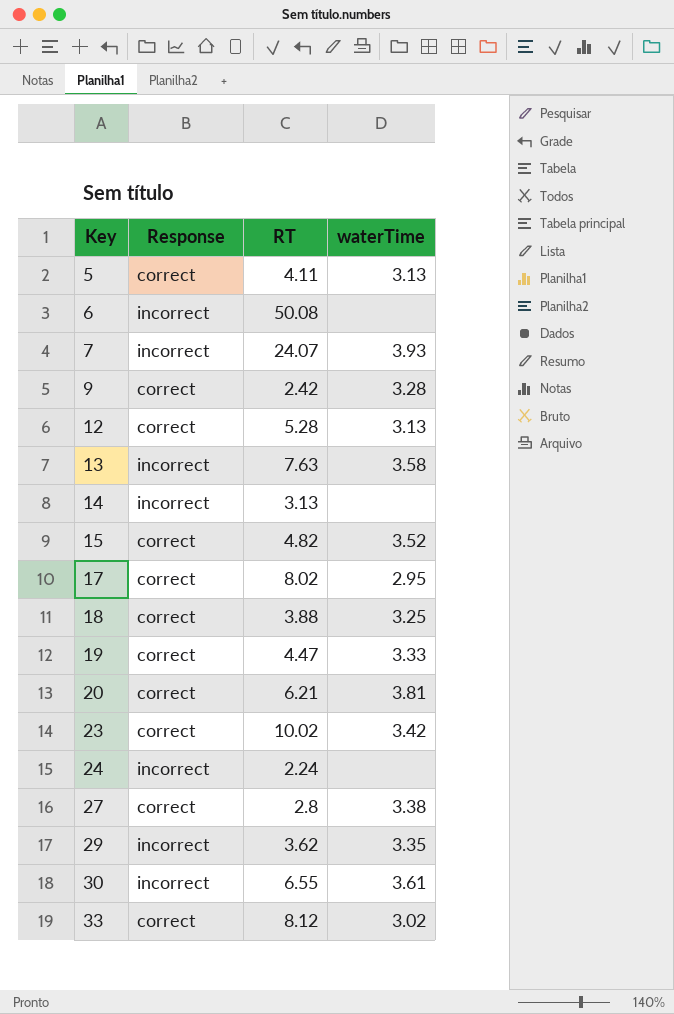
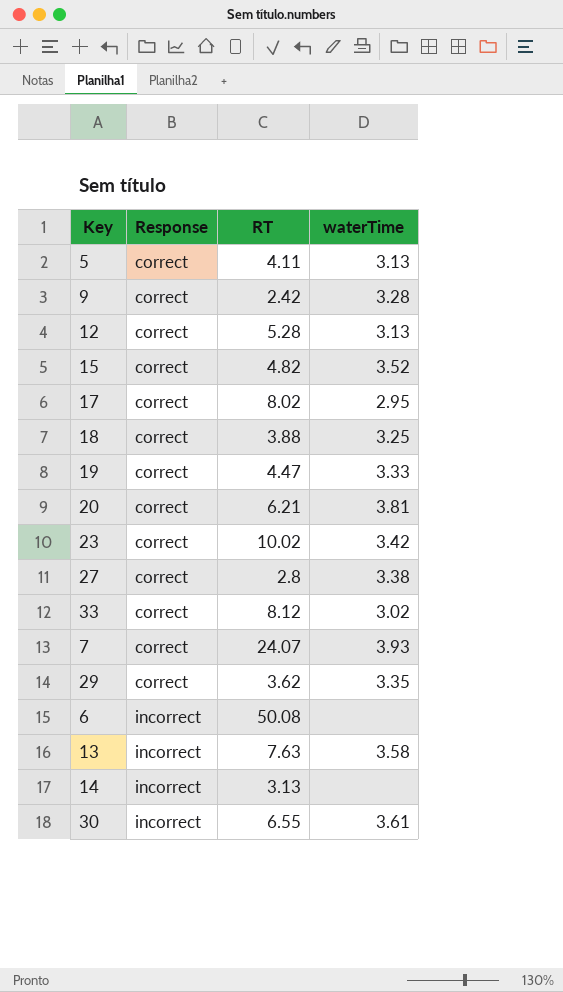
row order: Key ascending -> Response ascending
row 24: incorrect | 2.24 | none -> none
7 | Response: incorrect -> correct
29 | Response: incorrect -> correct

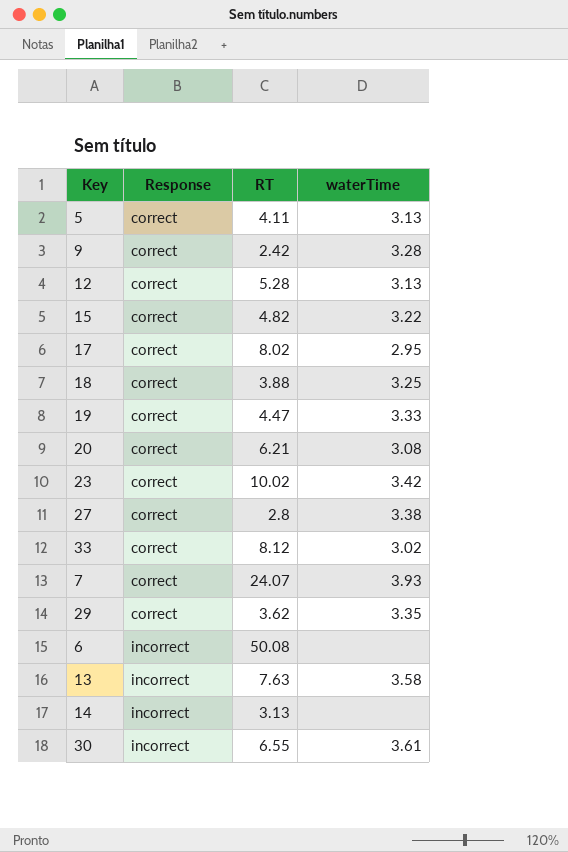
15 | waterTime: 3.52 -> 3.22
20 | waterTime: 3.81 -> 3.08

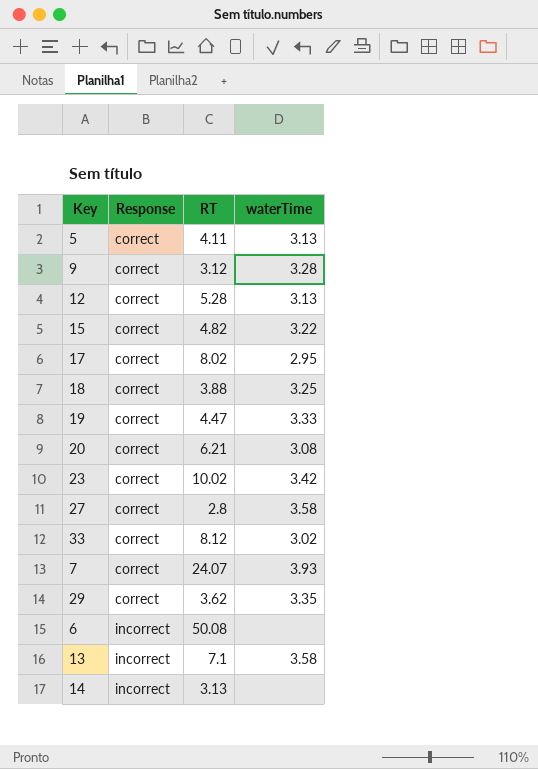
row 30: incorrect | 6.55 | 3.61 -> none
9 | RT: 2.42 -> 3.12
27 | waterTime: 3.38 -> 3.58
13 | RT: 7.63 -> 7.1

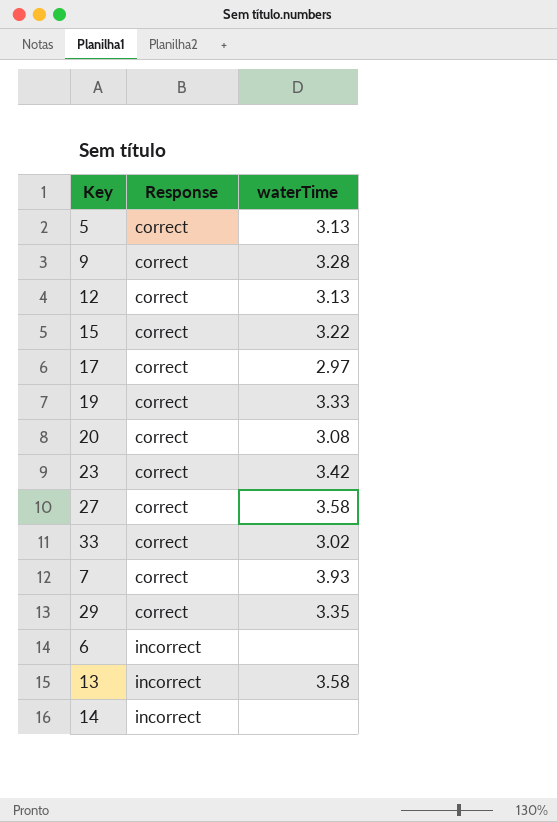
column RT | position: 3 -> none
row 18: correct | 3.88 | 3.25 -> none
17 | waterTime: 2.95 -> 2.97

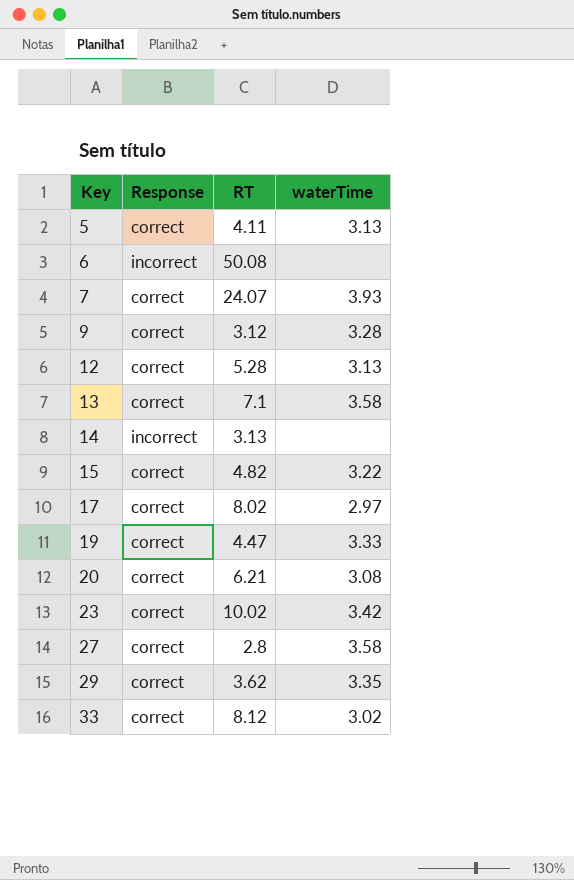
row order: Response ascending -> Key ascending
column RT | position: none -> 3
13 | Response: incorrect -> correct

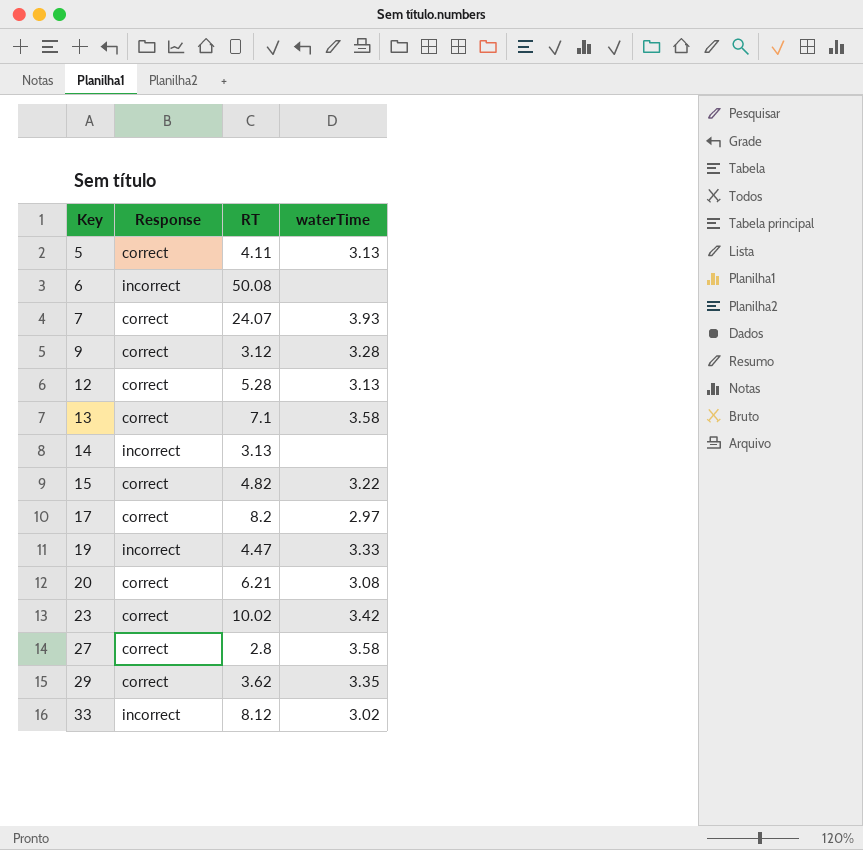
17 | RT: 8.02 -> 8.2
19 | Response: correct -> incorrect
33 | Response: correct -> incorrect

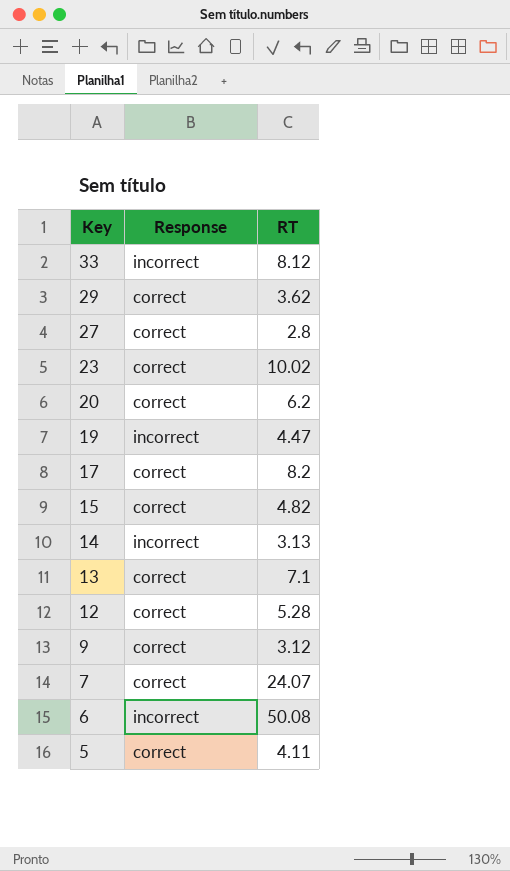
row order: Key ascending -> Key descending
column waterTime | position: 4 -> none
20 | RT: 6.21 -> 6.2

